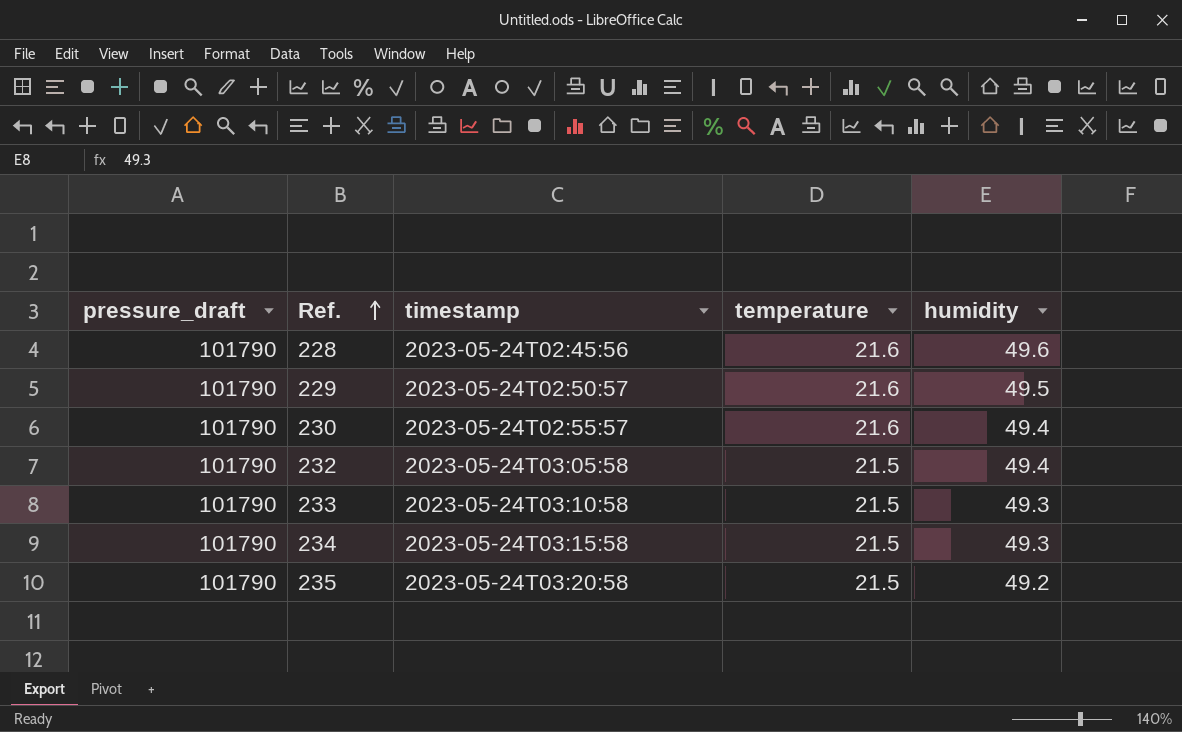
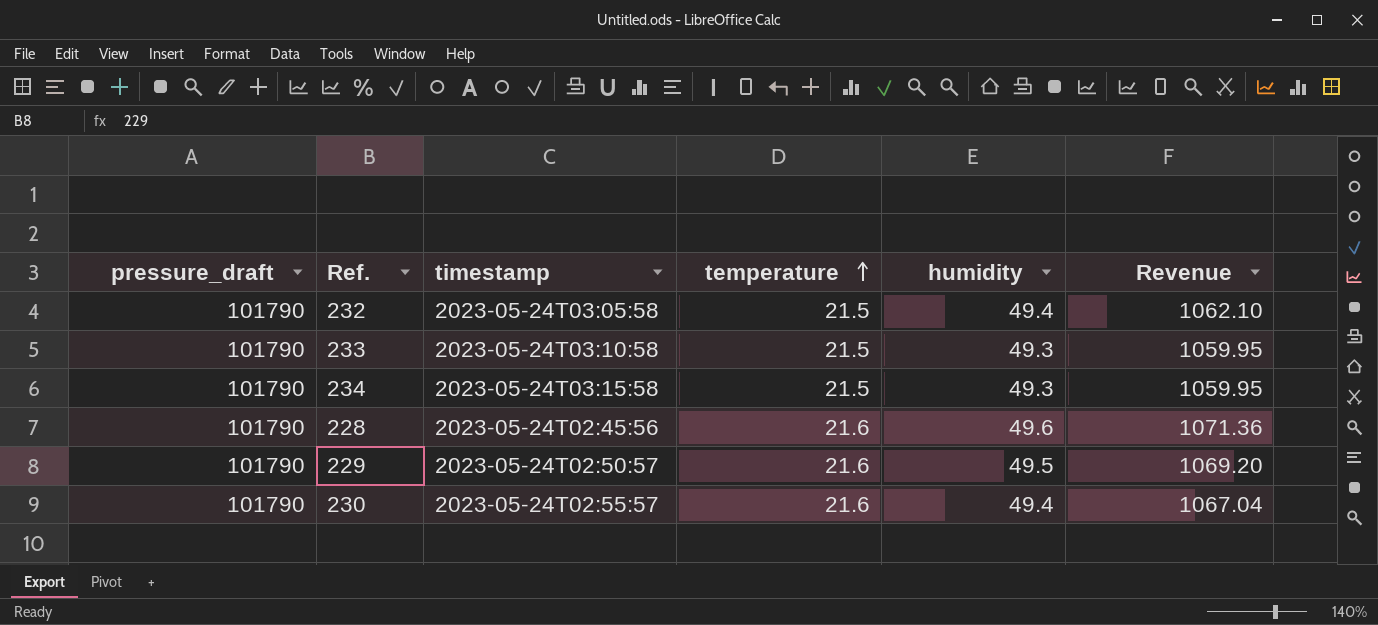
row order: Ref. ascending -> temperature ascending
column Revenue | formula: none -> [temperature] * [humidity]
row 235: 101790 | 2023-05-24T03:20:58 | 21.5 | 49.2 -> none

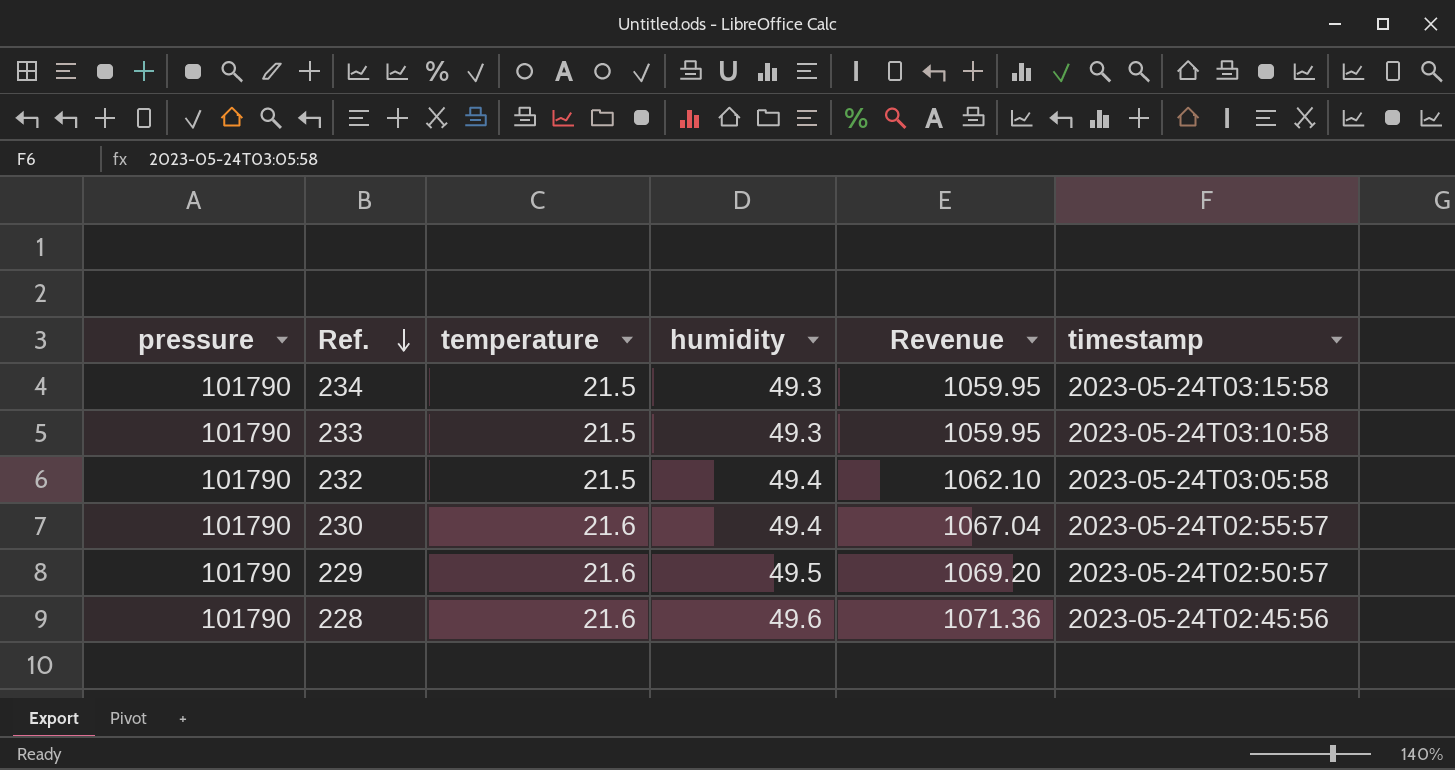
row order: temperature ascending -> Ref. descending
column name: pressure_draft -> pressure
column timestamp | position: 3 -> 6

